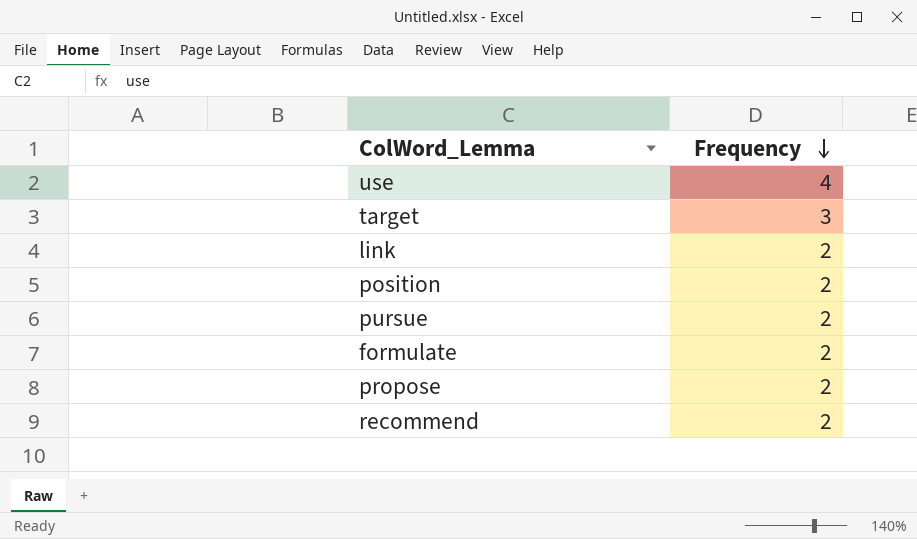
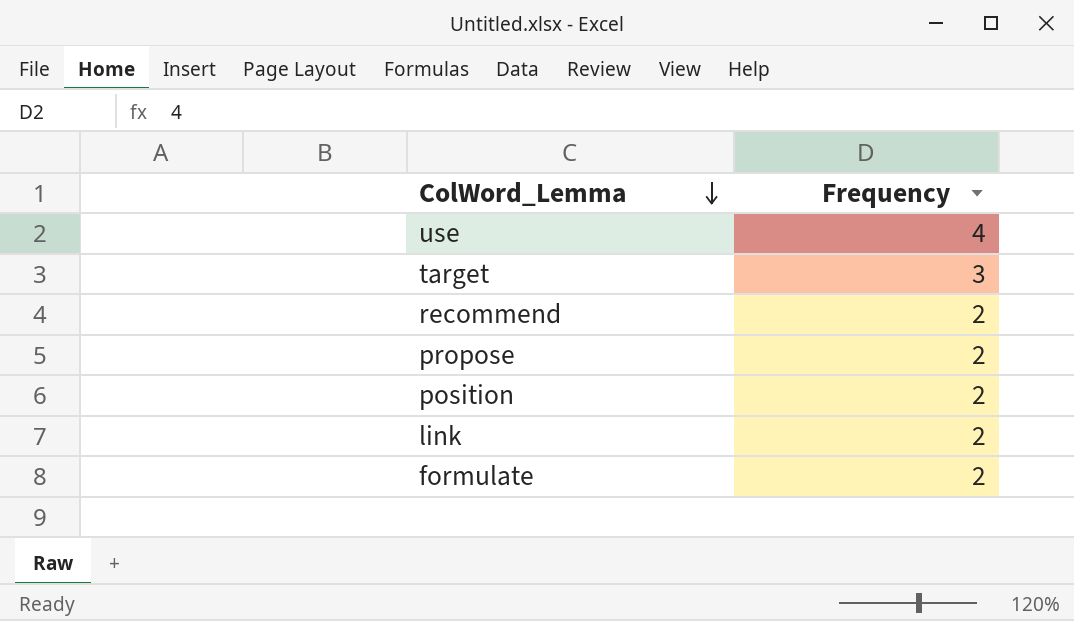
row order: Frequency descending -> ColWord_Lemma descending
row pursue: 2 -> none

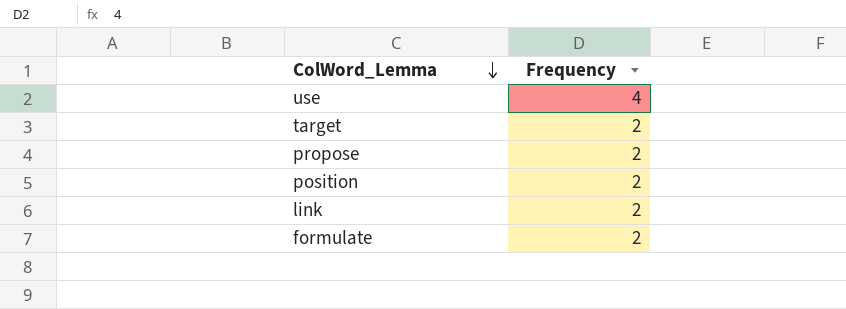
row recommend: 2 -> none
target | Frequency: 3 -> 2

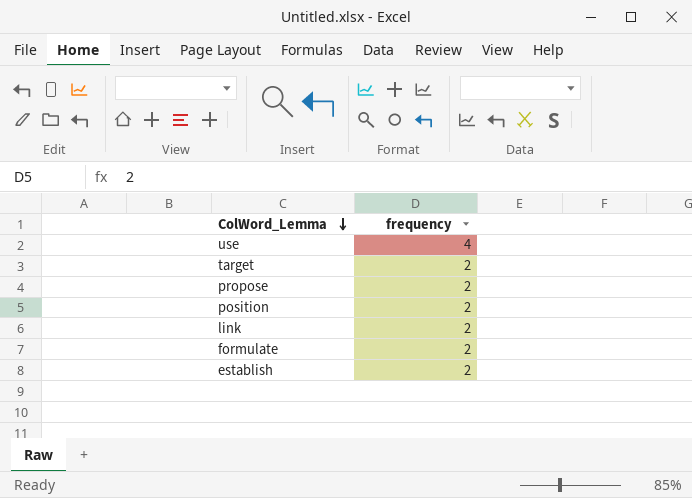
column name: Frequency -> frequency
row establish: none -> 2

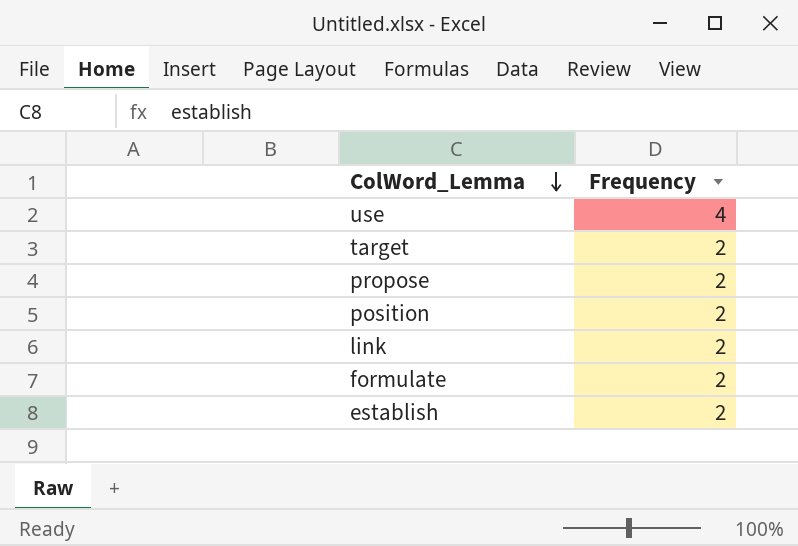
column name: frequency -> Frequency

